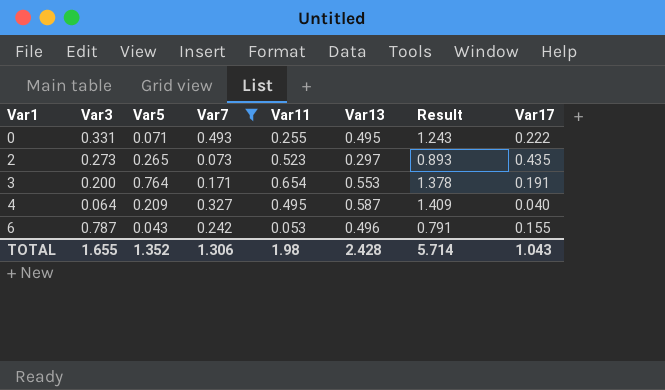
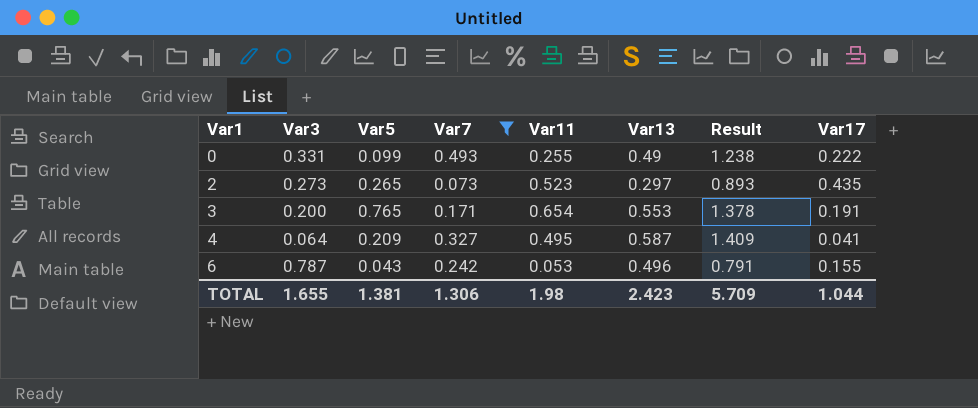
0 | Var5: 0.071 -> 0.099
0 | Var13: 0.495 -> 0.49
0 | Result: 1.243 -> 1.238
3 | Var5: 0.764 -> 0.765
4 | Var17: 0.040 -> 0.041
TOTAL | Var5: 1.352 -> 1.381
TOTAL | Var13: 2.428 -> 2.423
TOTAL | Result: 5.714 -> 5.709
TOTAL | Var17: 1.043 -> 1.044

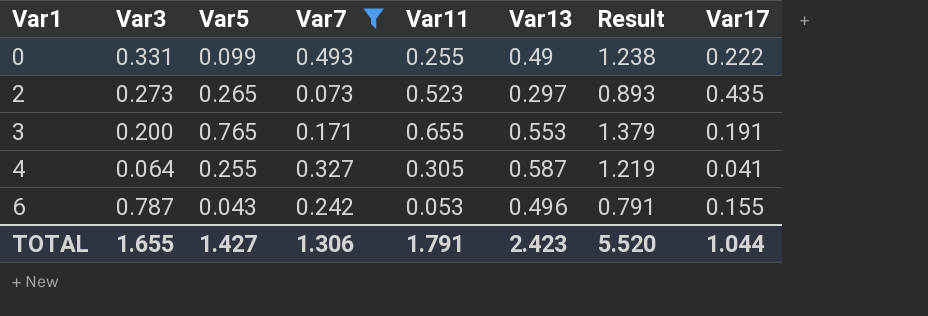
3 | Var11: 0.654 -> 0.655
3 | Result: 1.378 -> 1.379
4 | Var5: 0.209 -> 0.255
4 | Var11: 0.495 -> 0.305
4 | Result: 1.409 -> 1.219
TOTAL | Var5: 1.381 -> 1.427
TOTAL | Var11: 1.98 -> 1.791
TOTAL | Result: 5.709 -> 5.520

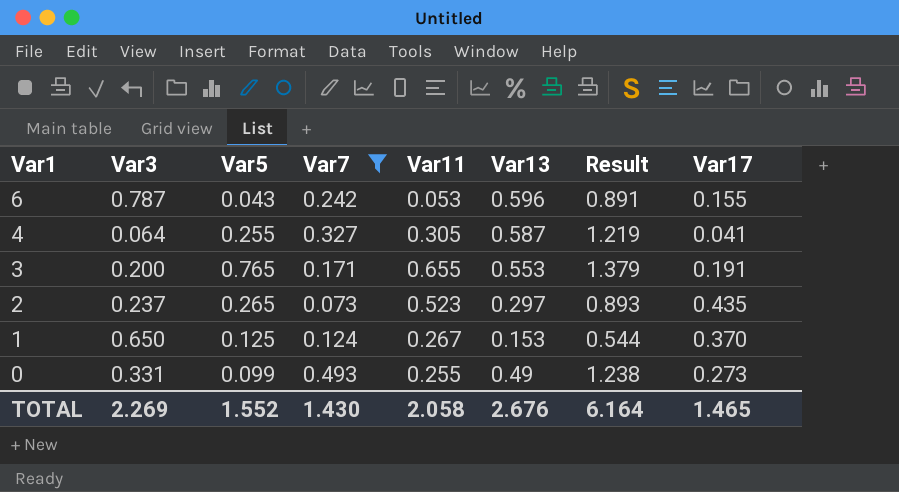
row order: Var1 ascending -> Var1 descending
6 | Var13: 0.496 -> 0.596
6 | Result: 0.791 -> 0.891
2 | Var3: 0.273 -> 0.237
row 1: none -> 0.650 | 0.125 | 0.124 | 0.267 | 0.153 | 0.544 | 0.370
0 | Var17: 0.222 -> 0.273
TOTAL | Var3: 1.655 -> 2.269
TOTAL | Var5: 1.427 -> 1.552
TOTAL | Var7: 1.306 -> 1.430
TOTAL | Var11: 1.791 -> 2.058
TOTAL | Var13: 2.423 -> 2.676
TOTAL | Result: 5.520 -> 6.164
TOTAL | Var17: 1.044 -> 1.465

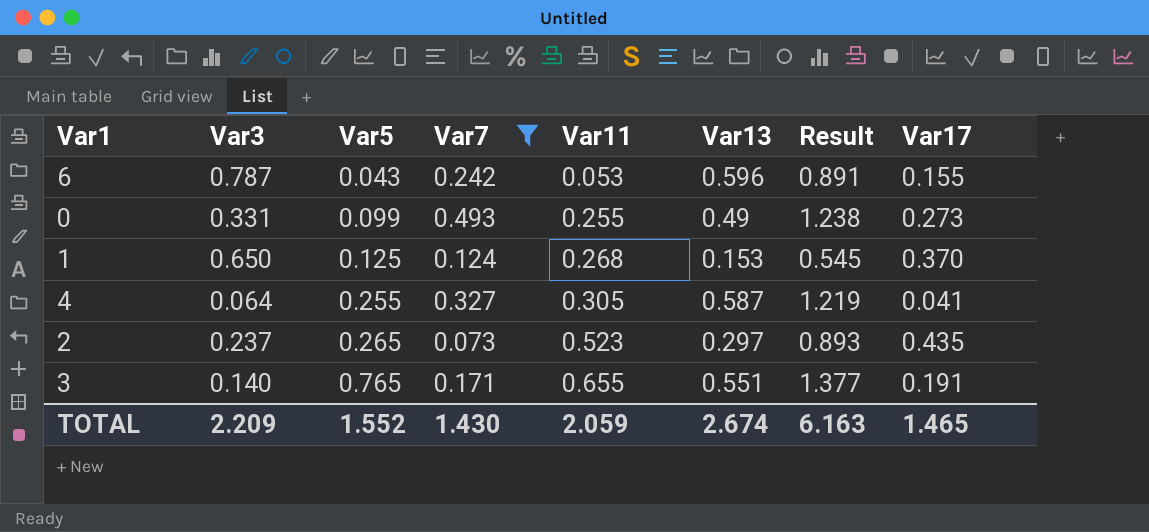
row order: Var1 descending -> Var5 ascending
1 | Var11: 0.267 -> 0.268
1 | Result: 0.544 -> 0.545
3 | Var3: 0.200 -> 0.140
3 | Var13: 0.553 -> 0.551
3 | Result: 1.379 -> 1.377
TOTAL | Var3: 2.269 -> 2.209
TOTAL | Var11: 2.058 -> 2.059
TOTAL | Var13: 2.676 -> 2.674
TOTAL | Result: 6.164 -> 6.163

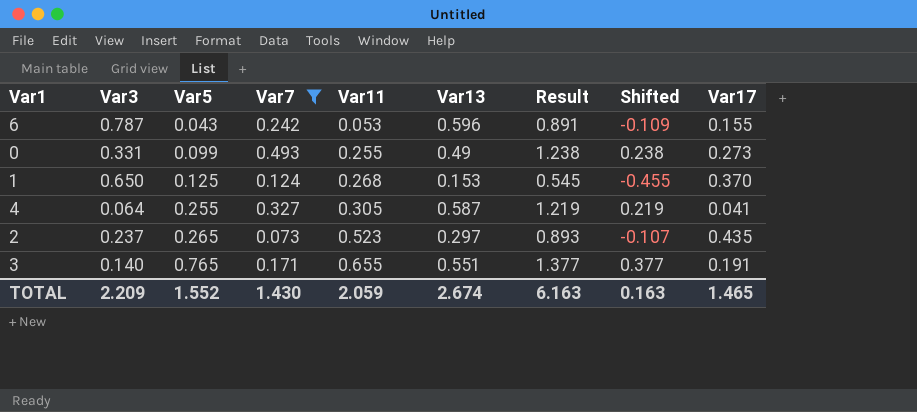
column Shifted | formula: none -> [Result] - 1

